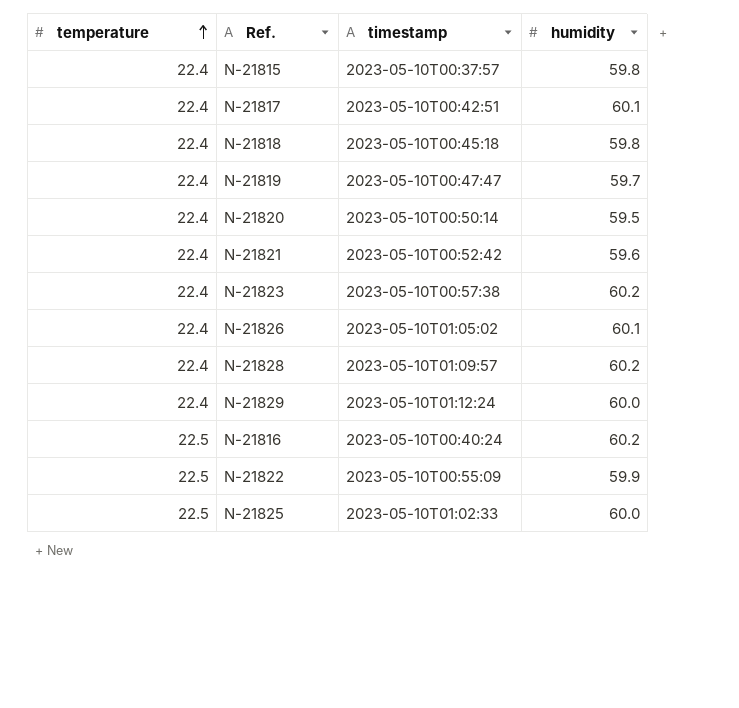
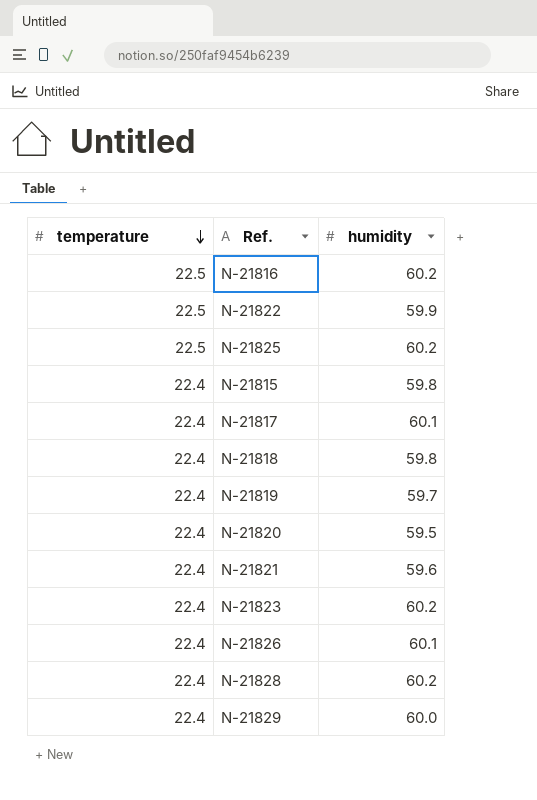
row order: temperature ascending -> temperature descending
column timestamp | position: 3 -> none
N-21825 | humidity: 60.0 -> 60.2

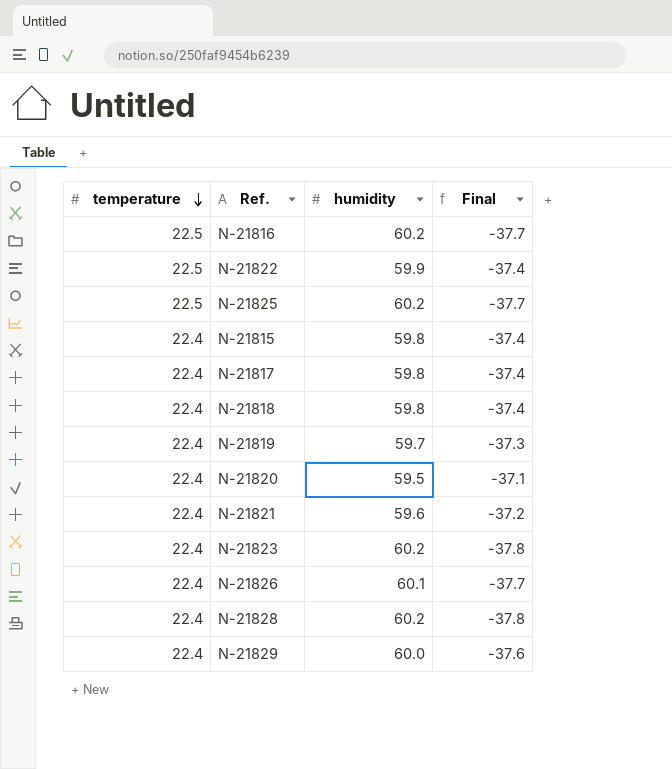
column Final | formula: none -> [temperature] - [humidity]
N-21817 | humidity: 60.1 -> 59.8

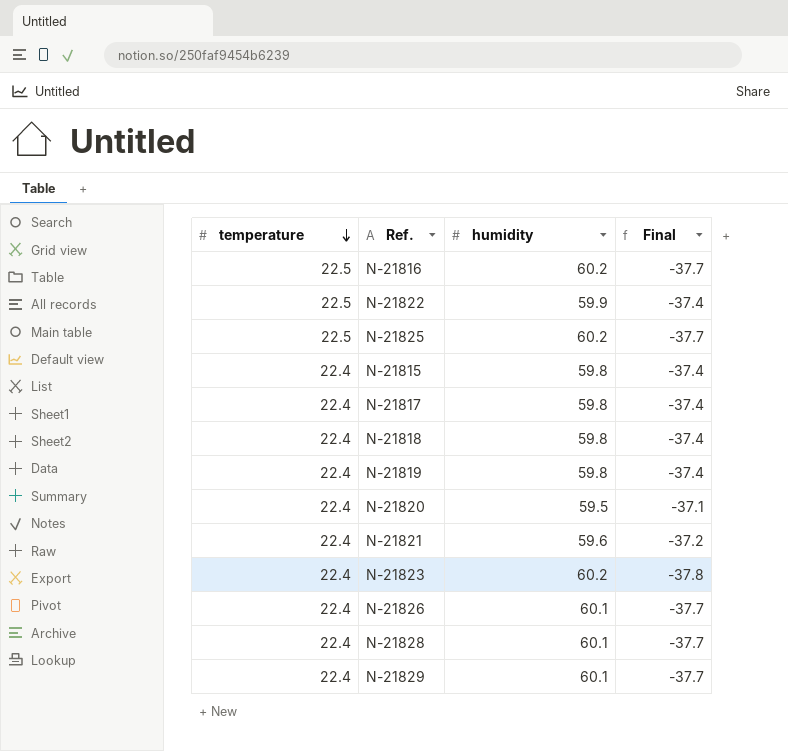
N-21819 | humidity: 59.7 -> 59.8
N-21819 | Final: -37.3 -> -37.4
N-21828 | humidity: 60.2 -> 60.1
N-21828 | Final: -37.8 -> -37.7
N-21829 | humidity: 60.0 -> 60.1
N-21829 | Final: -37.6 -> -37.7

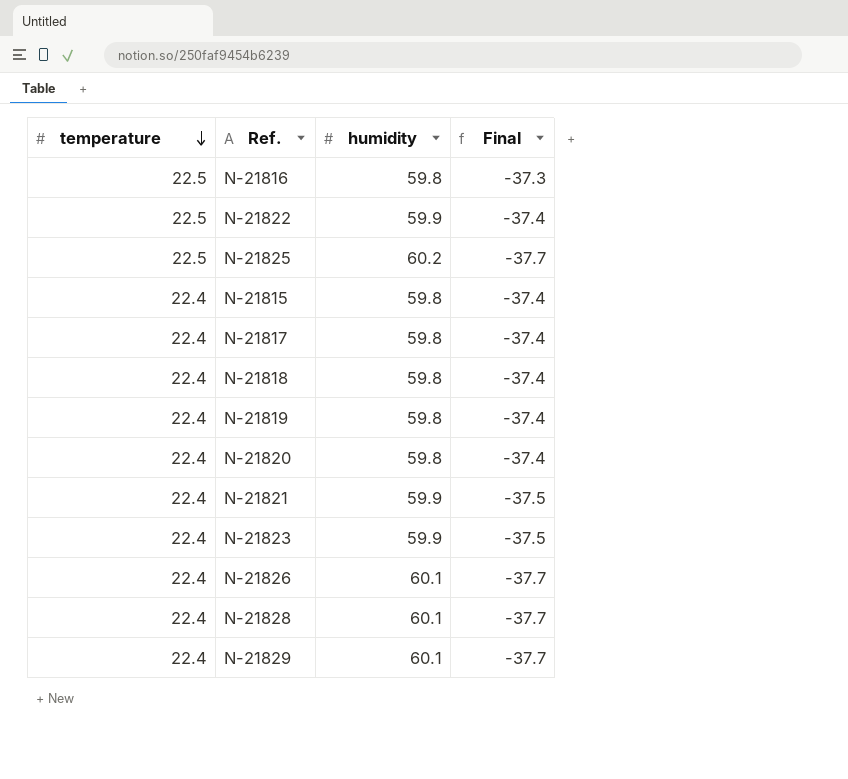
N-21816 | humidity: 60.2 -> 59.8
N-21816 | Final: -37.7 -> -37.3
N-21820 | humidity: 59.5 -> 59.8
N-21820 | Final: -37.1 -> -37.4
N-21821 | humidity: 59.6 -> 59.9
N-21821 | Final: -37.2 -> -37.5
N-21823 | humidity: 60.2 -> 59.9
N-21823 | Final: -37.8 -> -37.5

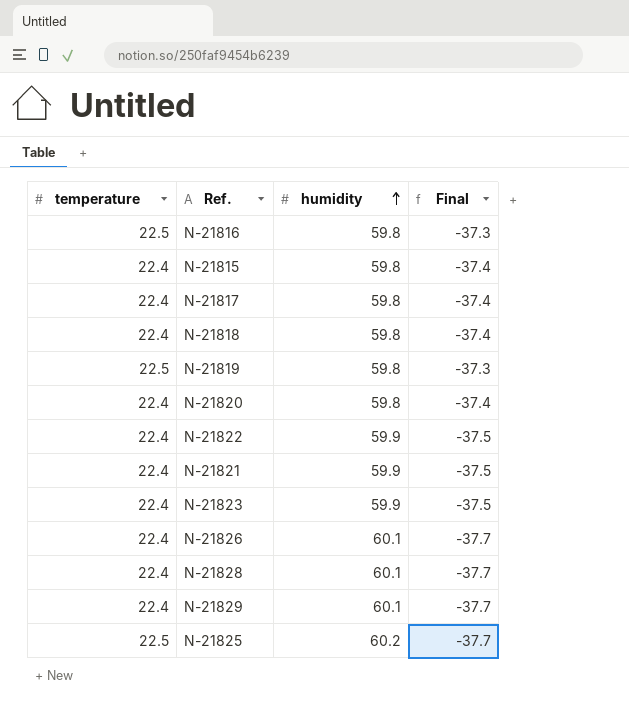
row order: temperature descending -> humidity ascending
N-21819 | temperature: 22.4 -> 22.5
N-21819 | Final: -37.4 -> -37.3
N-21822 | temperature: 22.5 -> 22.4
N-21822 | Final: -37.4 -> -37.5

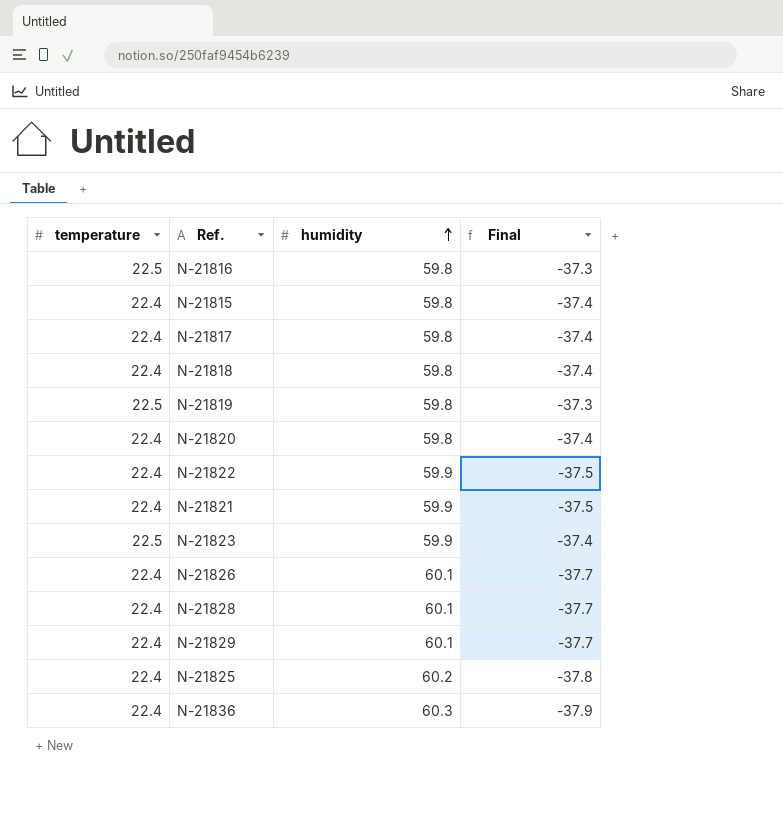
N-21823 | temperature: 22.4 -> 22.5
N-21823 | Final: -37.5 -> -37.4
N-21825 | temperature: 22.5 -> 22.4
N-21825 | Final: -37.7 -> -37.8
row N-21836: none -> 22.4 | 60.3 | -37.9

